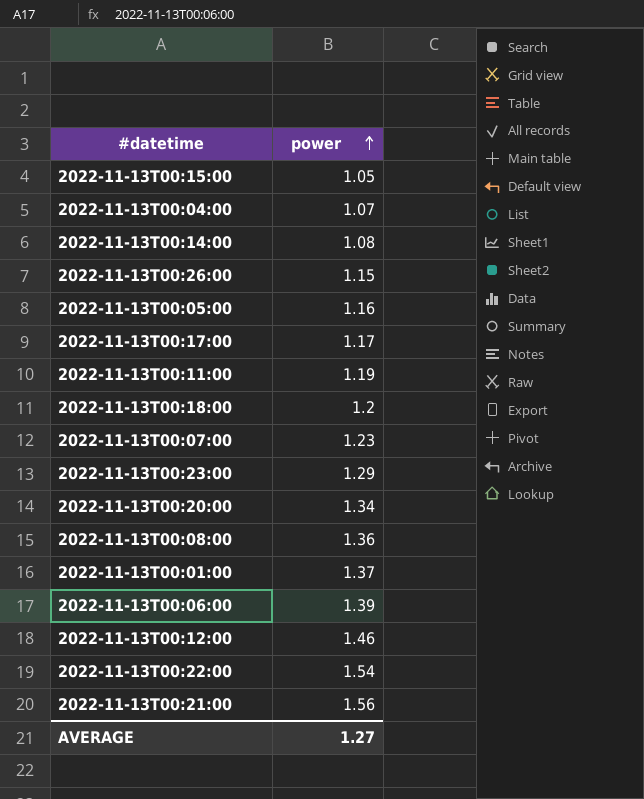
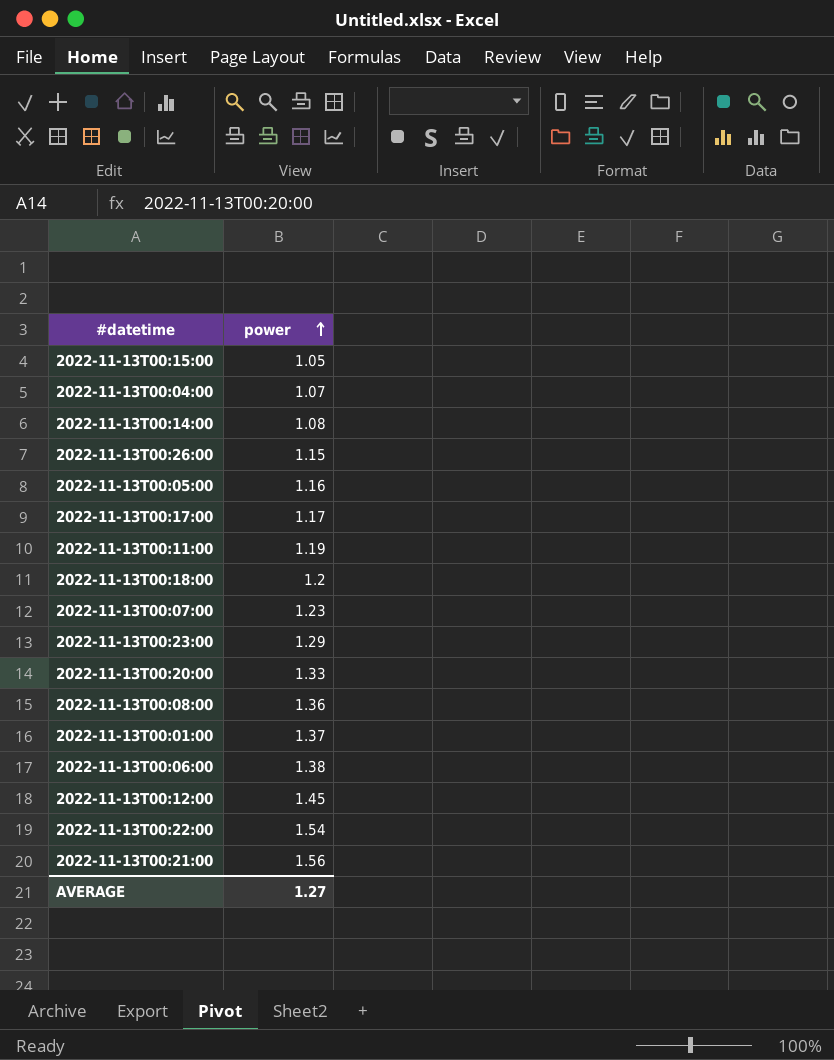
2022-11-13T00:20:00 | power: 1.34 -> 1.33
2022-11-13T00:06:00 | power: 1.39 -> 1.38
2022-11-13T00:12:00 | power: 1.46 -> 1.45

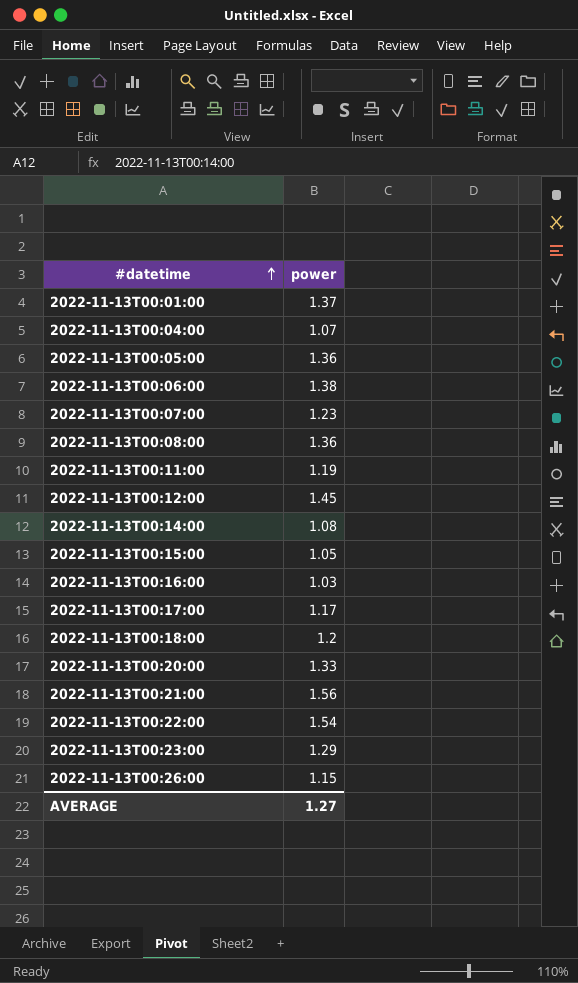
row order: power ascending -> #datetime ascending
2022-11-13T00:05:00 | power: 1.16 -> 1.36
row 2022-11-13T00:16:00: none -> 1.03

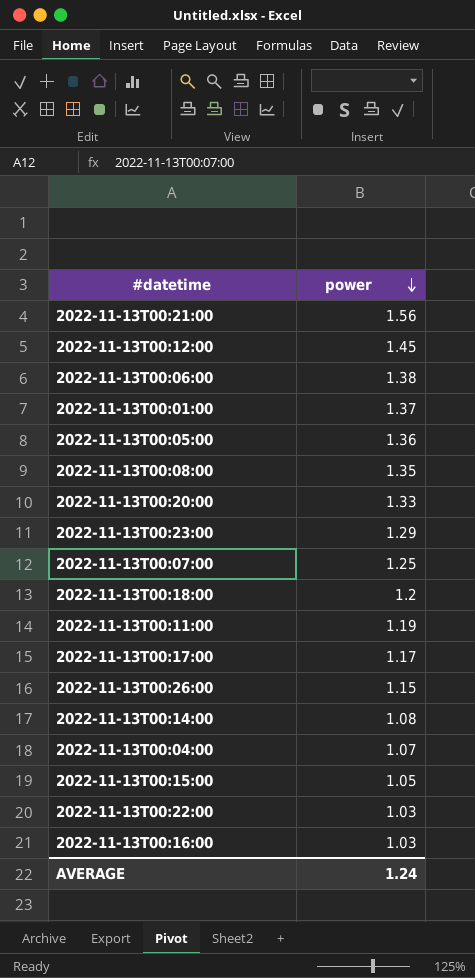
row order: #datetime ascending -> power descending
2022-11-13T00:08:00 | power: 1.36 -> 1.35
2022-11-13T00:07:00 | power: 1.23 -> 1.25
2022-11-13T00:22:00 | power: 1.54 -> 1.03
AVERAGE | power: 1.27 -> 1.24

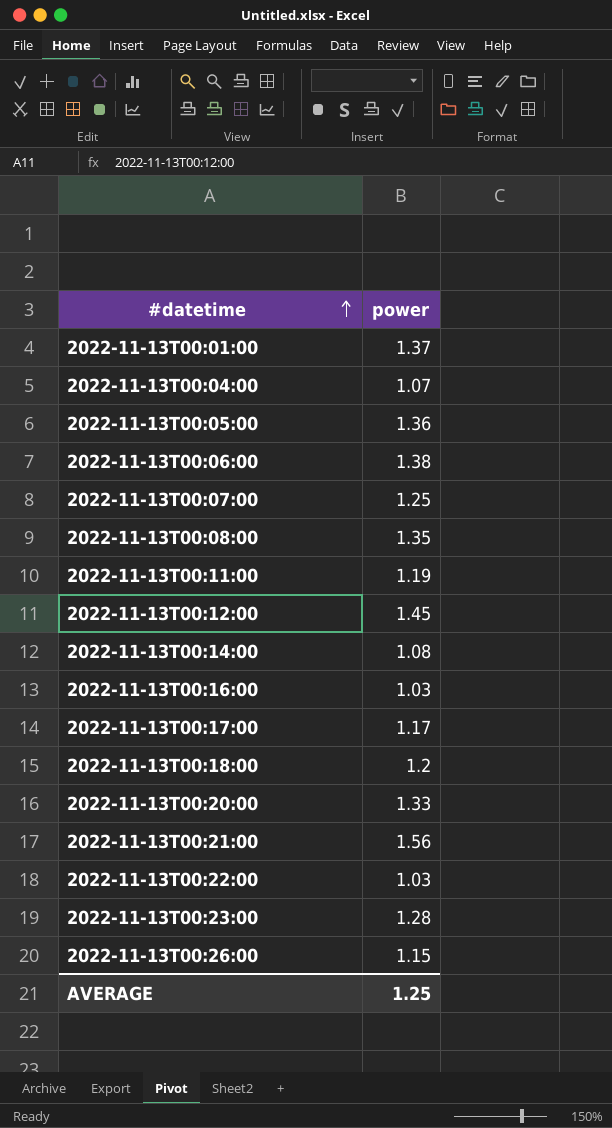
row order: power descending -> #datetime ascending
row 2022-11-13T00:15:00: 1.05 -> none
2022-11-13T00:23:00 | power: 1.29 -> 1.28
AVERAGE | power: 1.24 -> 1.25

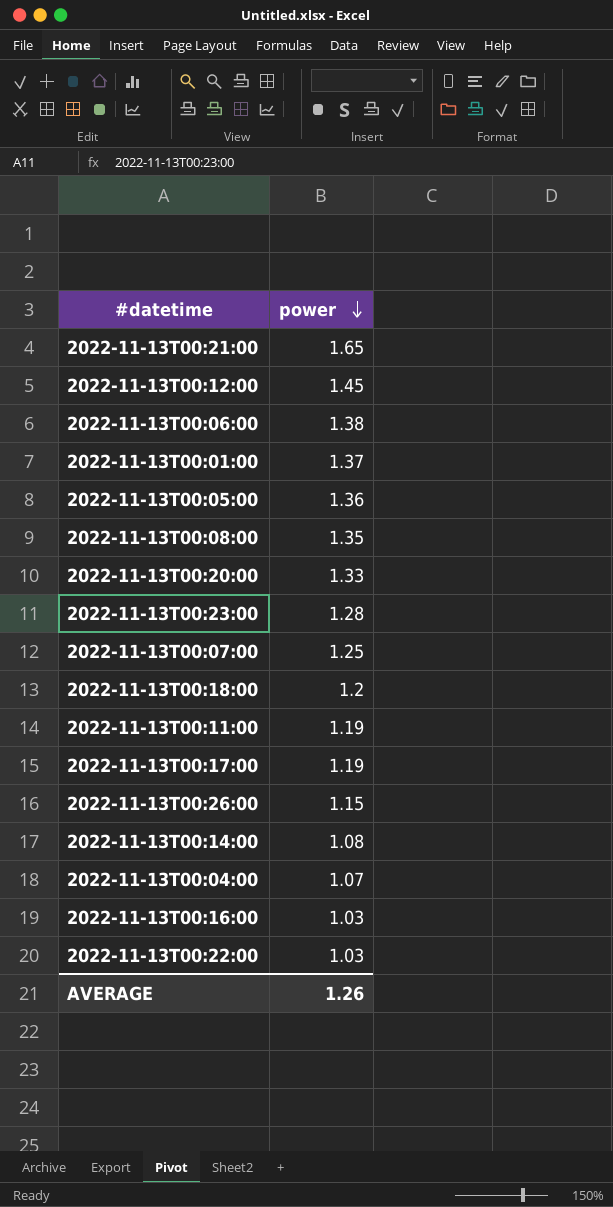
row order: #datetime ascending -> power descending
2022-11-13T00:21:00 | power: 1.56 -> 1.65
2022-11-13T00:17:00 | power: 1.17 -> 1.19
AVERAGE | power: 1.25 -> 1.26

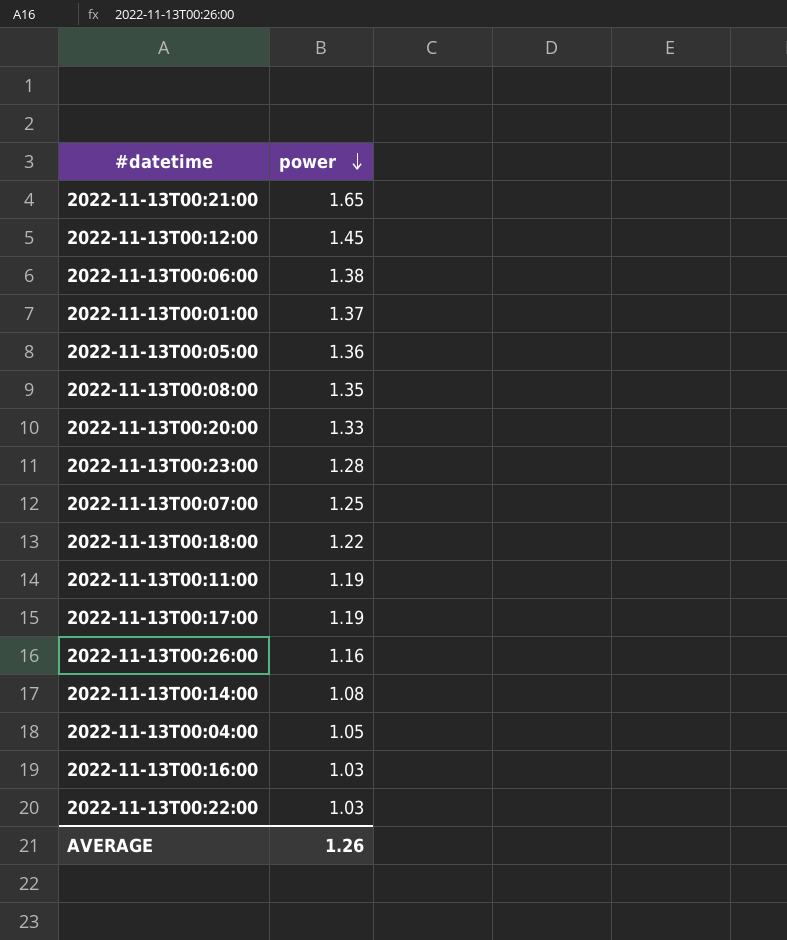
2022-11-13T00:18:00 | power: 1.2 -> 1.22
2022-11-13T00:26:00 | power: 1.15 -> 1.16
2022-11-13T00:04:00 | power: 1.07 -> 1.05

